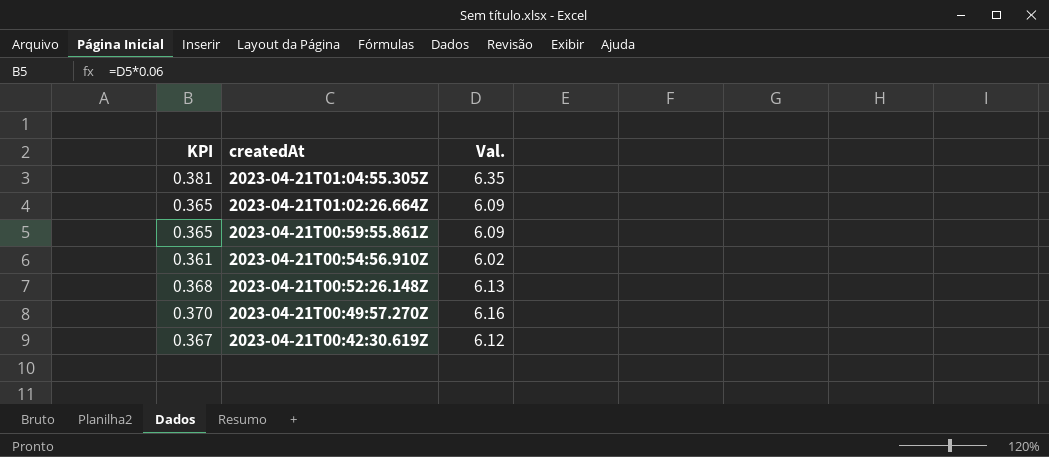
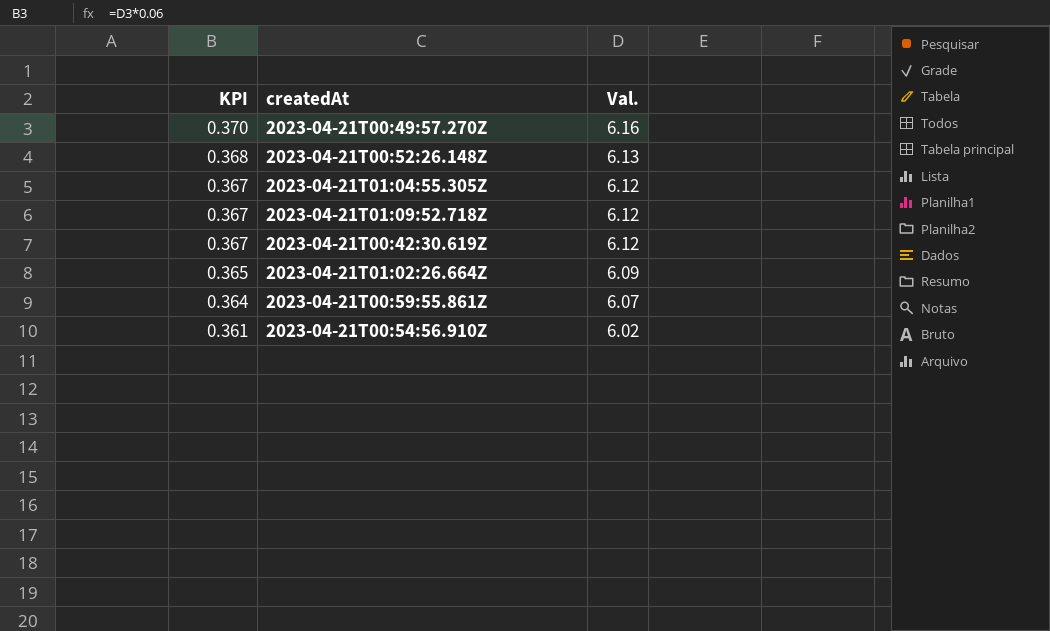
row order: createdAt descending -> KPI descending
2023-04-21T01:04:55.305Z | KPI: 0.381 -> 0.367
2023-04-21T01:04:55.305Z | Val.: 6.35 -> 6.12
row 2023-04-21T01:09:52.718Z: none -> 0.367 | 6.12
2023-04-21T00:59:55.861Z | KPI: 0.365 -> 0.364
2023-04-21T00:59:55.861Z | Val.: 6.09 -> 6.07

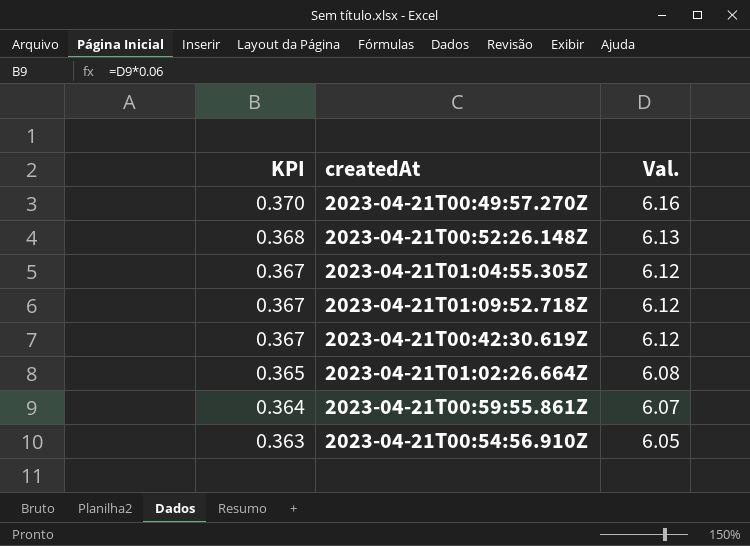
2023-04-21T01:02:26.664Z | Val.: 6.09 -> 6.08
2023-04-21T00:54:56.910Z | KPI: 0.361 -> 0.363
2023-04-21T00:54:56.910Z | Val.: 6.02 -> 6.05

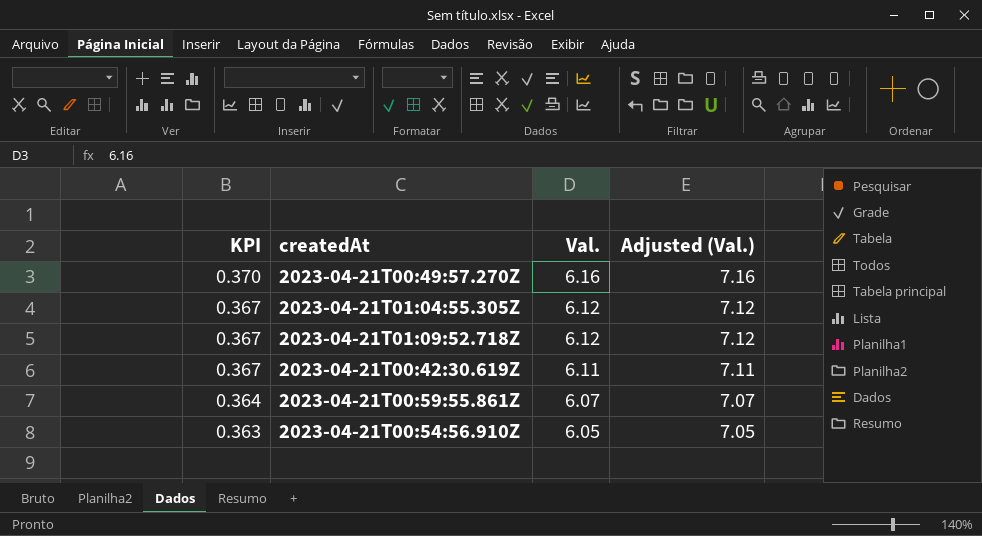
column Adjusted (Val.) | formula: none -> [Val.] + 1
row 2023-04-21T00:52:26.148Z: 0.368 | 6.13 -> none
row 2023-04-21T01:02:26.664Z: 0.365 | 6.08 -> none
2023-04-21T00:42:30.619Z | Val.: 6.12 -> 6.11

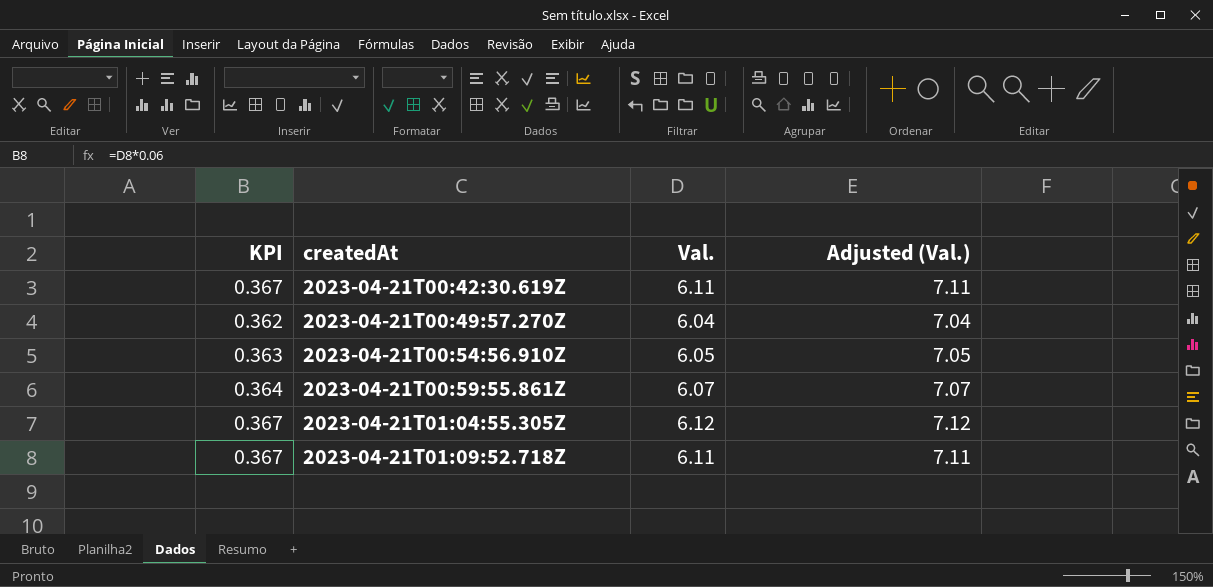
row order: KPI descending -> createdAt ascending
2023-04-21T00:49:57.270Z | KPI: 0.370 -> 0.362
2023-04-21T00:49:57.270Z | Val.: 6.16 -> 6.04
2023-04-21T00:49:57.270Z | Adjusted (Val.): 7.16 -> 7.04
2023-04-21T01:09:52.718Z | Val.: 6.12 -> 6.11
2023-04-21T01:09:52.718Z | Adjusted (Val.): 7.12 -> 7.11

